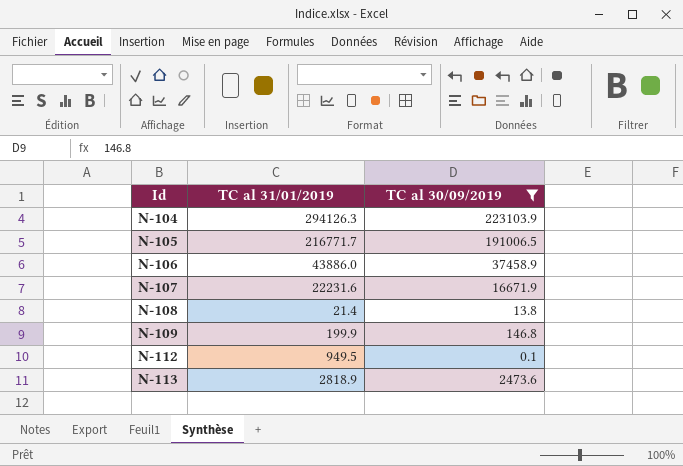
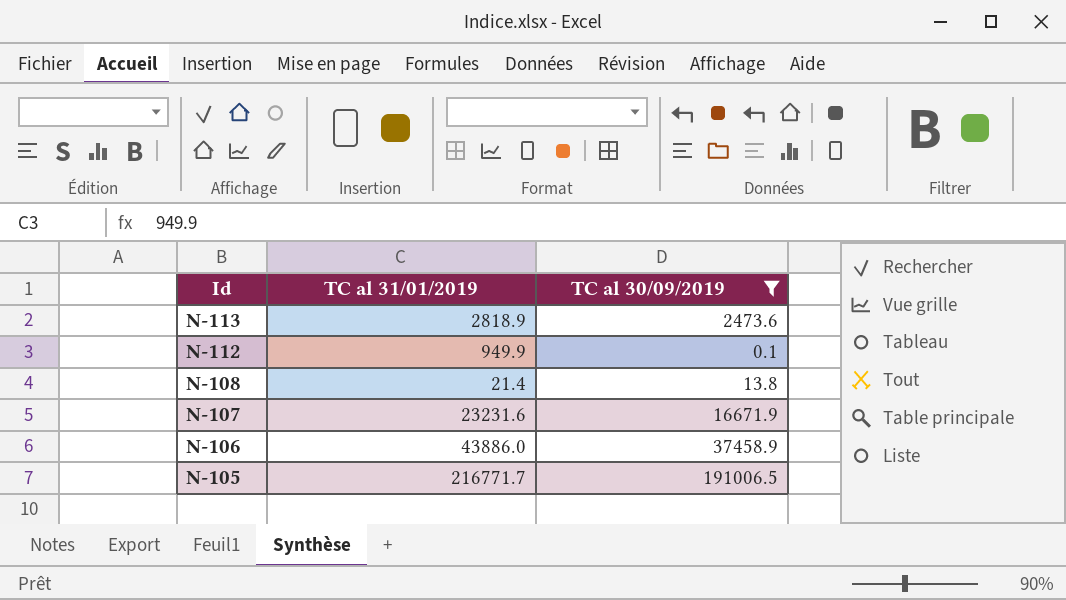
row order: Id ascending -> Id descending
row N-104: 294126.3 | 223103.9 -> none
row N-109: 199.9 | 146.8 -> none
N-112 | TC al 31/01/2019: 949.5 -> 949.9
N-107 | TC al 31/01/2019: 22231.6 -> 23231.6

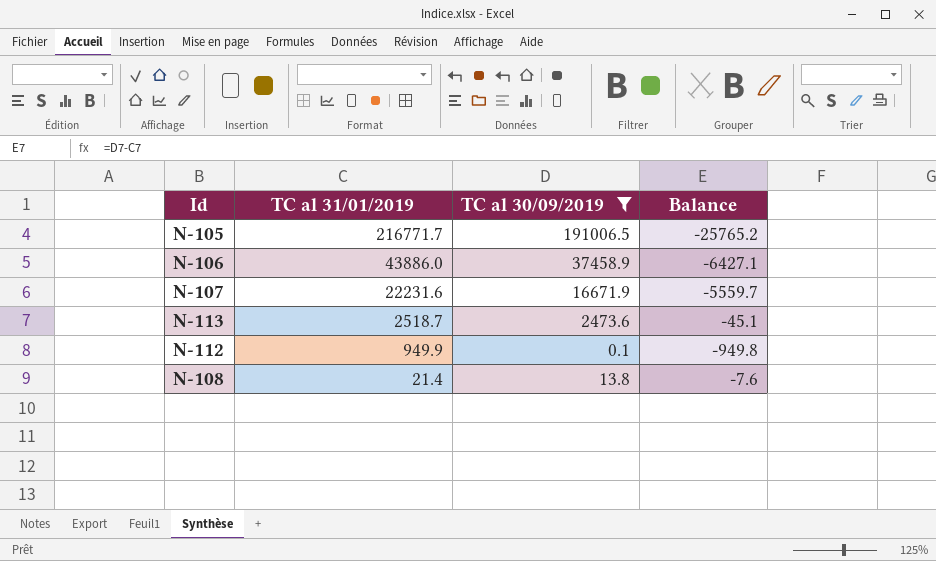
row order: Id descending -> TC al 31/01/2019 descending
column Balance | formula: none -> [TC al 30/09/2019] - [TC al 31/01/2019]
N-107 | TC al 31/01/2019: 23231.6 -> 22231.6
N-113 | TC al 31/01/2019: 2818.9 -> 2518.7

